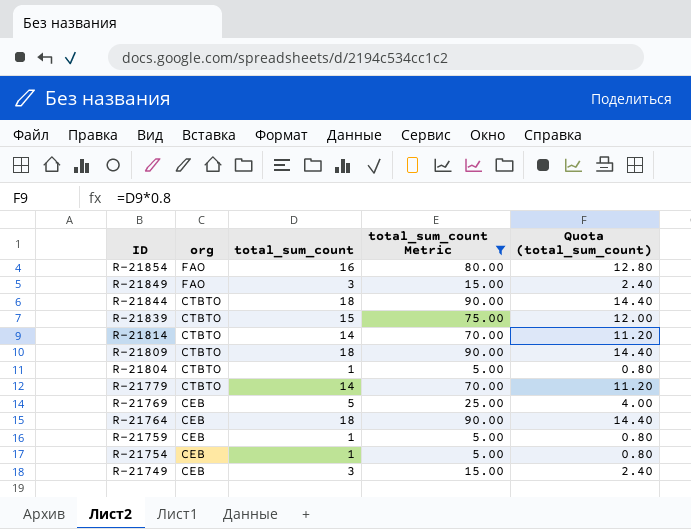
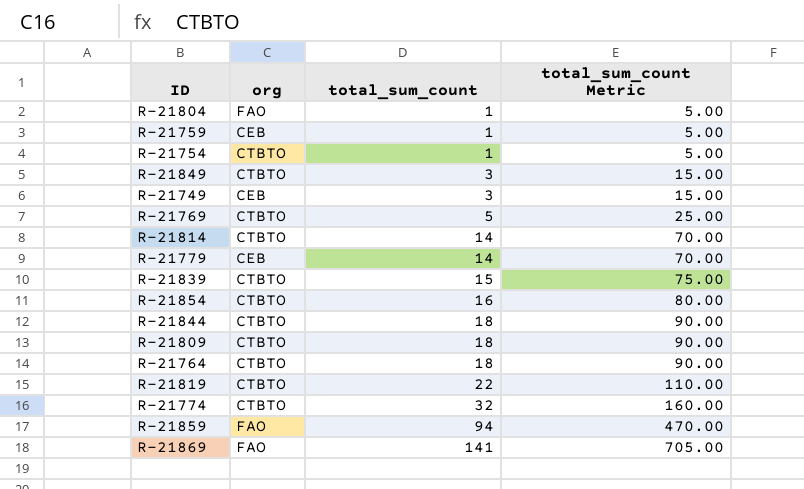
filter: total_sum_count Metric <= 90.00 -> none
row order: ID descending -> total_sum_count ascending
column Quota (total_sum_count) | formula: [total_sum_count] * 0.8 -> none
R-21804 | org: CTBTO -> FAO
R-21754 | org: CEB -> CTBTO
R-21849 | org: FAO -> CTBTO
R-21769 | org: CEB -> CTBTO
R-21779 | org: CTBTO -> CEB
R-21854 | org: FAO -> CTBTO
R-21764 | org: CEB -> CTBTO

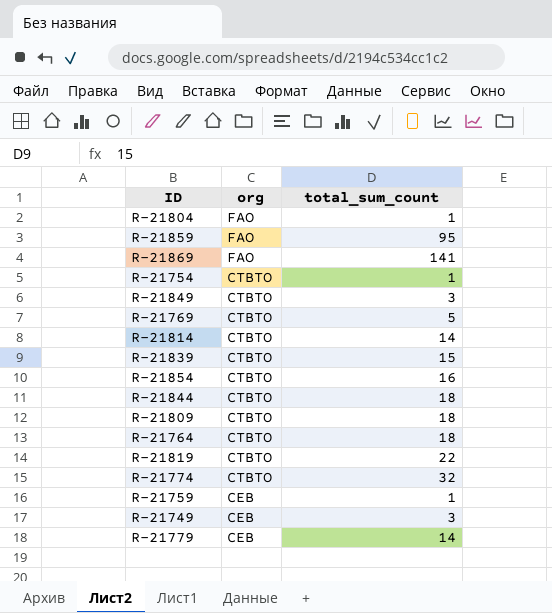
row order: total_sum_count ascending -> org descending
column total_sum_count Metric | formula: [total_sum_count] * 5 -> none
R-21859 | total_sum_count: 94 -> 95

